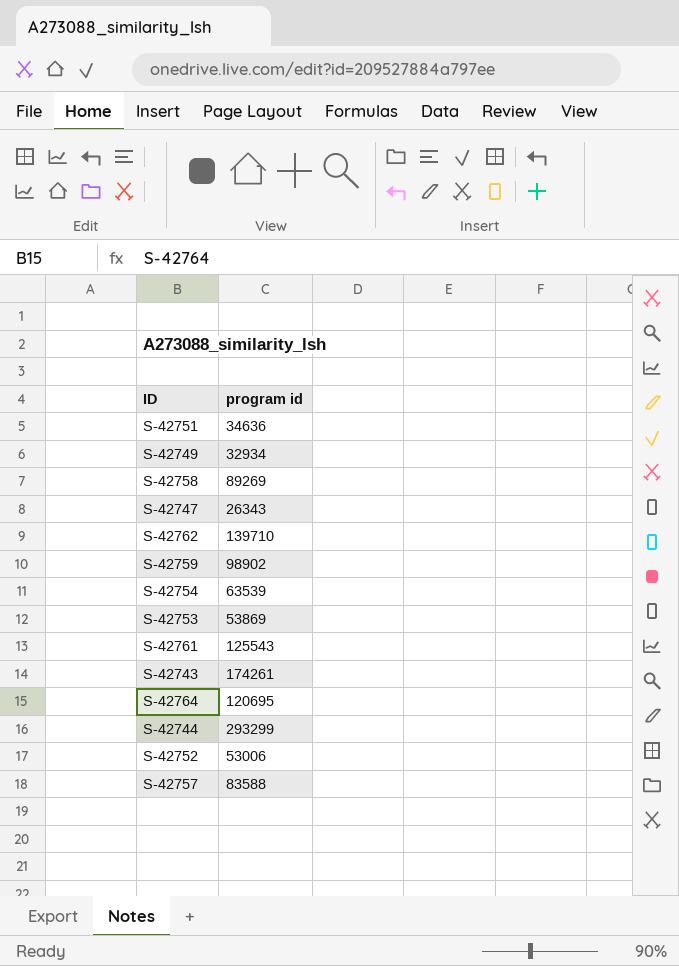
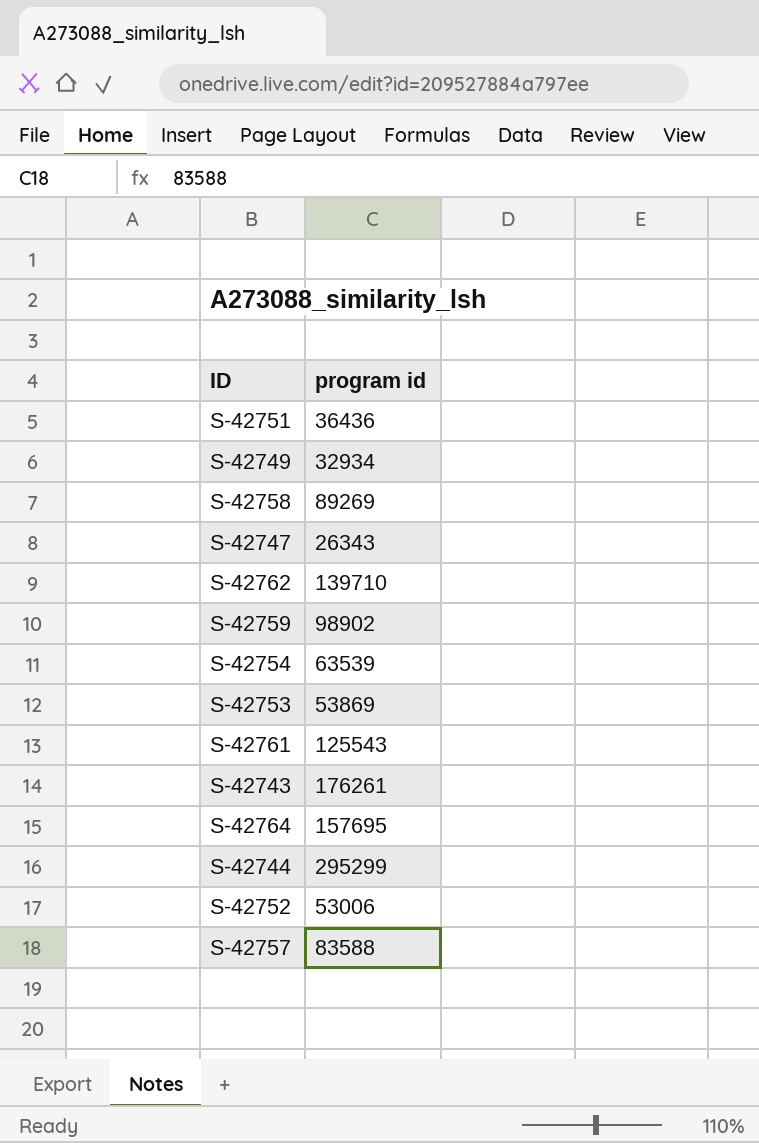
S-42751 | program id: 34636 -> 36436
S-42743 | program id: 174261 -> 176261
S-42764 | program id: 120695 -> 157695
S-42744 | program id: 293299 -> 295299

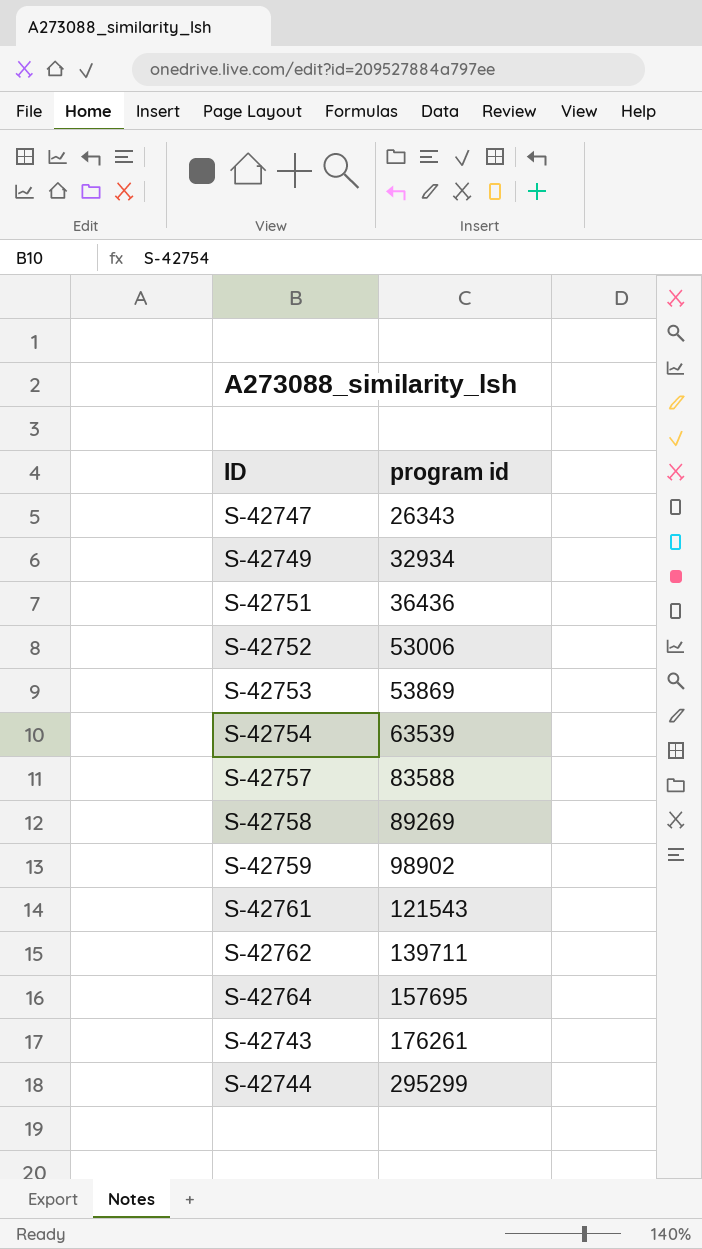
row order: none -> program id ascending
S-42761 | program id: 125543 -> 121543
S-42762 | program id: 139710 -> 139711

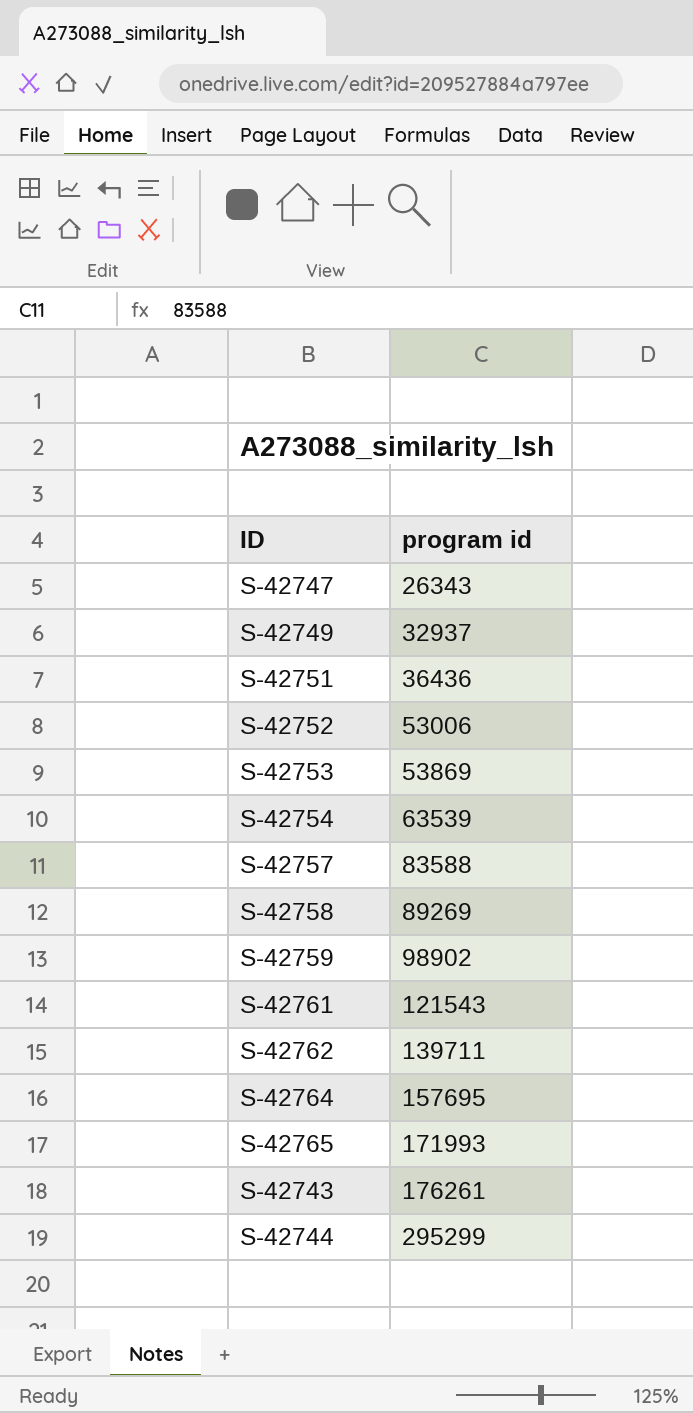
S-42749 | program id: 32934 -> 32937
row S-42765: none -> 171993

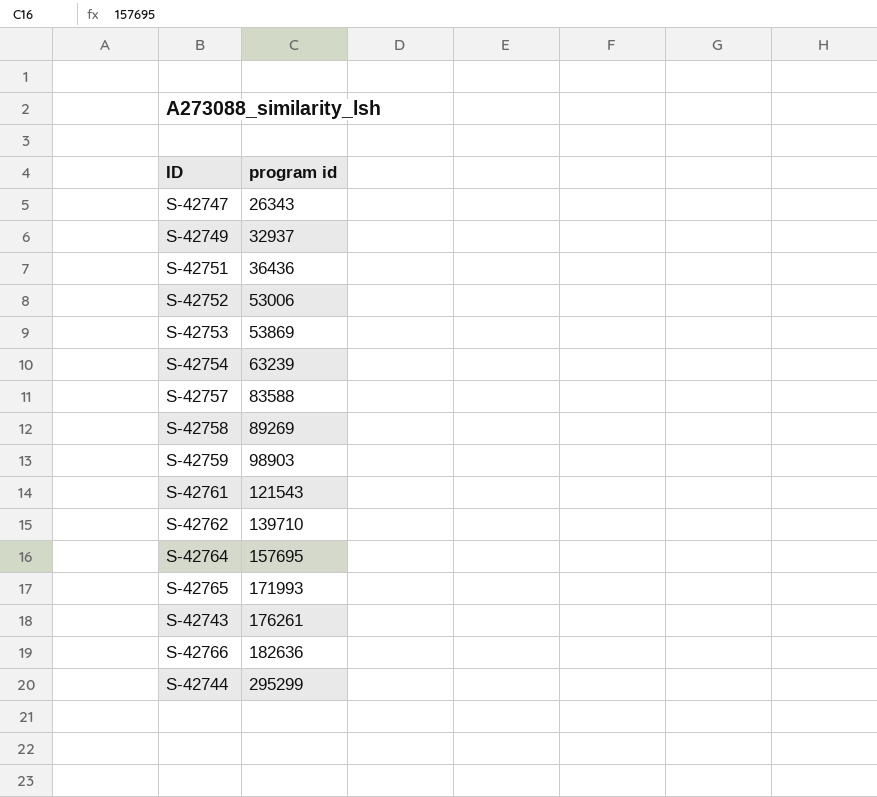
S-42754 | program id: 63539 -> 63239
S-42759 | program id: 98902 -> 98903
S-42762 | program id: 139711 -> 139710
row S-42766: none -> 182636

